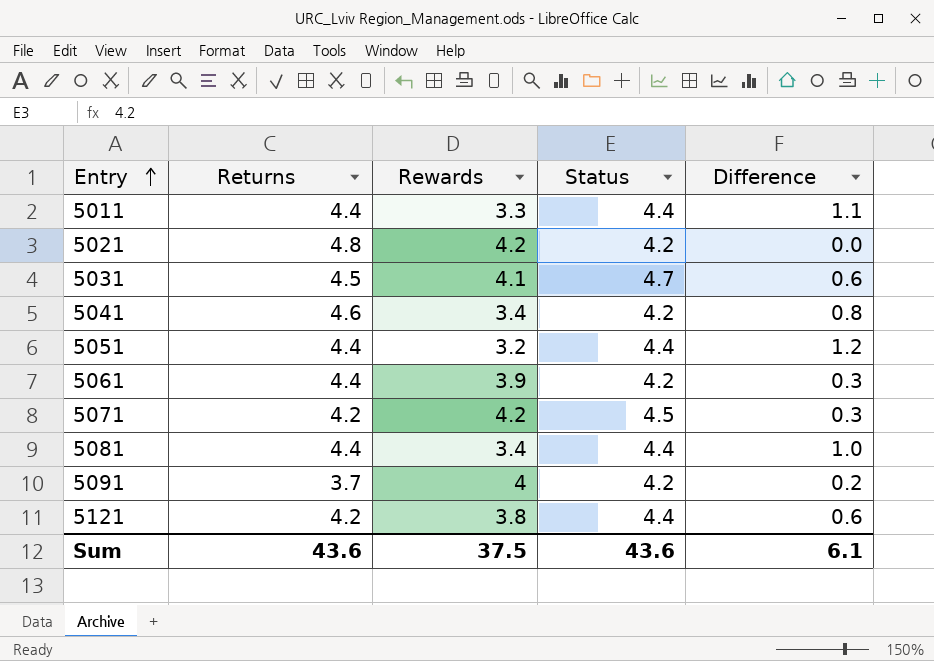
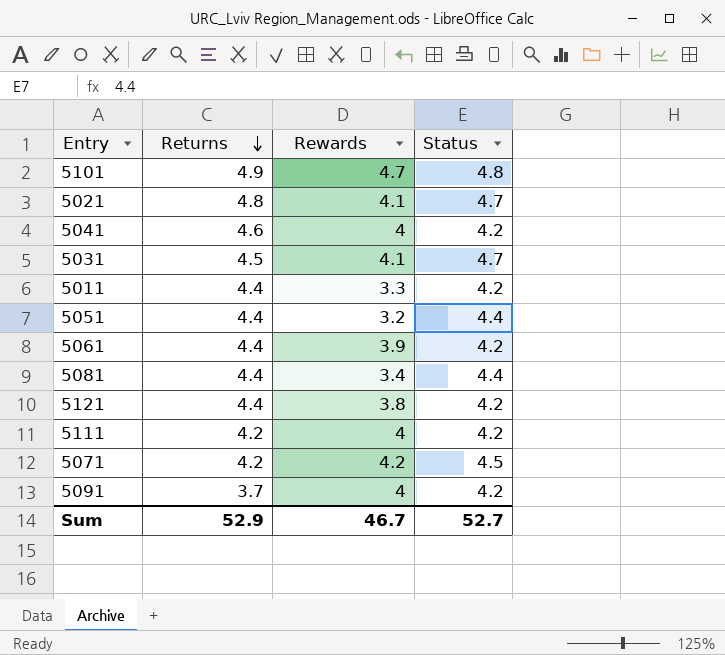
row order: Entry ascending -> Returns descending
column Difference | formula: [Status] - [Rewards] -> none
row 5101: none -> 4.9 | 4.7 | 4.8
5021 | Rewards: 4.2 -> 4.1
5021 | Status: 4.2 -> 4.7
5041 | Rewards: 3.4 -> 4
5011 | Status: 4.4 -> 4.2
5121 | Returns: 4.2 -> 4.4
5121 | Status: 4.4 -> 4.2
row 5111: none -> 4.2 | 4 | 4.2
Sum | Returns: 43.6 -> 52.9
Sum | Rewards: 37.5 -> 46.7
Sum | Status: 43.6 -> 52.7

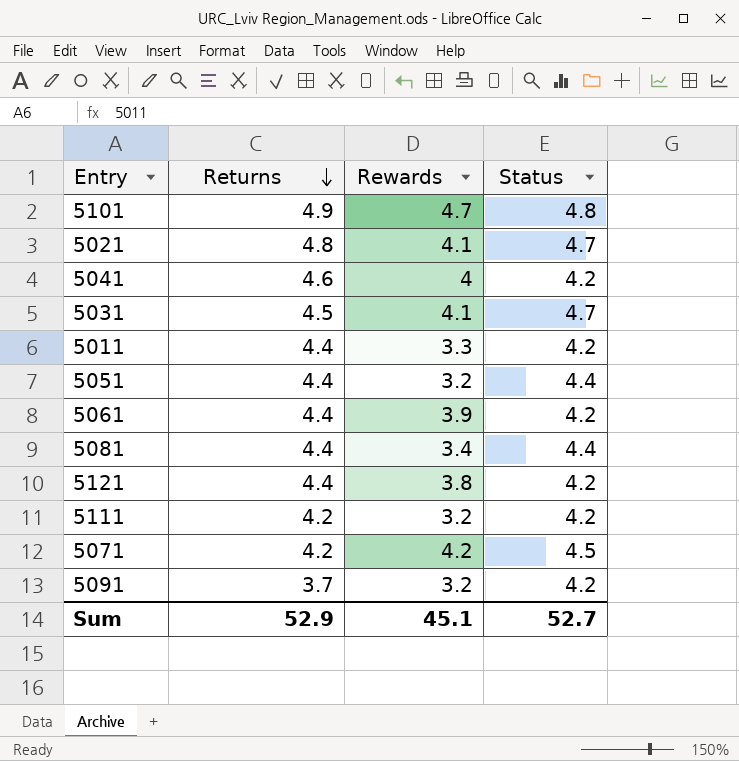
5111 | Rewards: 4 -> 3.2
5091 | Rewards: 4 -> 3.2
Sum | Rewards: 46.7 -> 45.1

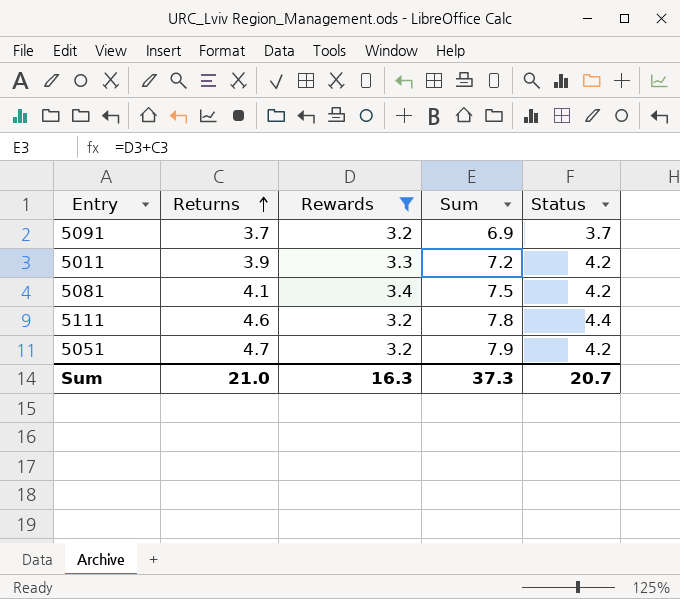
filter: none -> Rewards <= 3.4
row order: Returns descending -> Returns ascending
column Sum | formula: none -> [Returns] + [Rewards]
5091 | Status: 4.2 -> 3.7
5011 | Returns: 4.4 -> 3.9
5081 | Returns: 4.4 -> 4.1
5081 | Status: 4.4 -> 4.2
5111 | Returns: 4.2 -> 4.6
5111 | Status: 4.2 -> 4.4
5051 | Returns: 4.4 -> 4.7
5051 | Status: 4.4 -> 4.2
Sum | Returns: 52.9 -> 21.0
Sum | Rewards: 45.1 -> 16.3
Sum | Status: 52.7 -> 20.7

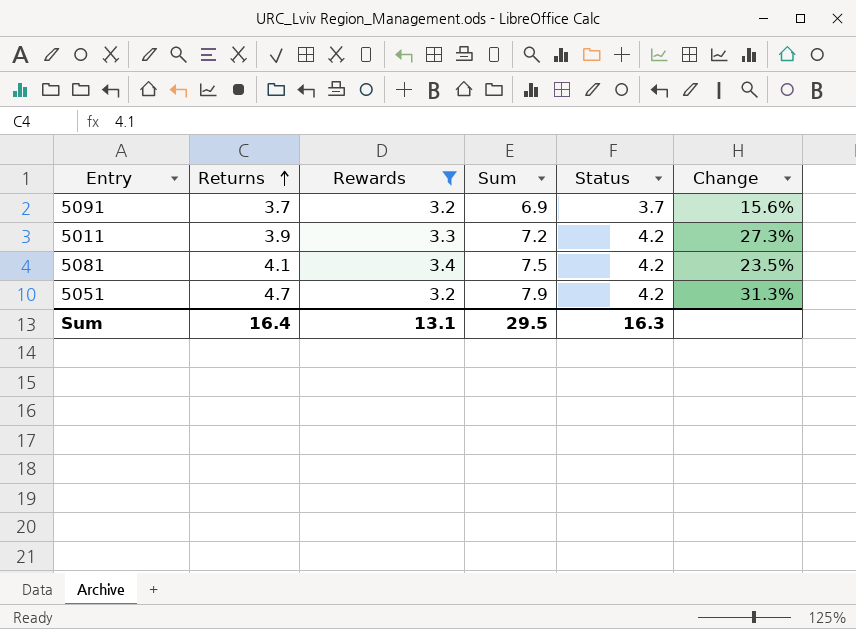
column Change | formula: none -> ([Status] - [Rewards]) / [Rewards]
row 5111: 4.6 | 3.2 | 7.8 | 4.4 -> none
Sum | Returns: 21.0 -> 16.4
Sum | Rewards: 16.3 -> 13.1
Sum | Sum: 37.3 -> 29.5
Sum | Status: 20.7 -> 16.3

